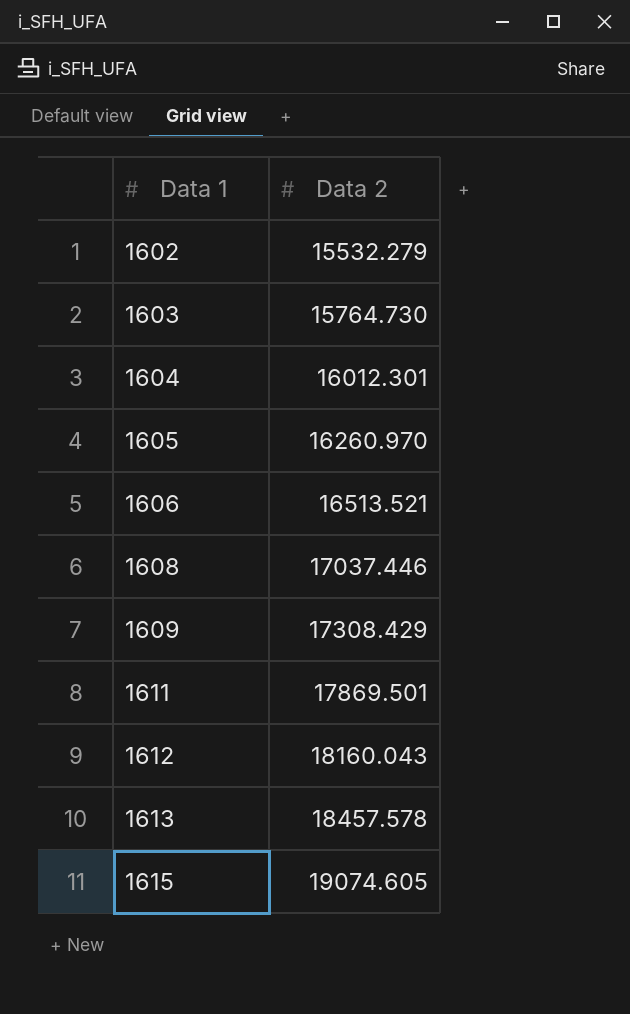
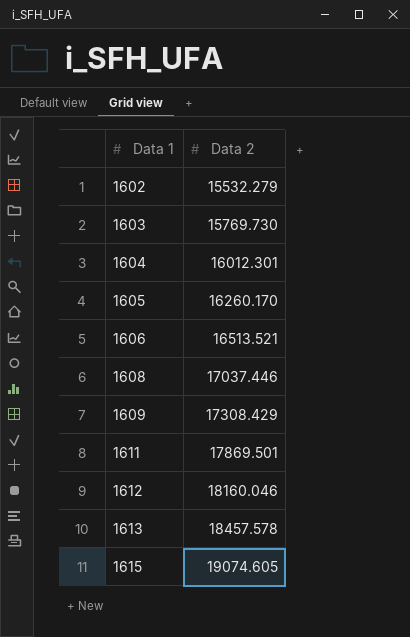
1603 | Data 2: 15764.730 -> 15769.730
1605 | Data 2: 16260.970 -> 16260.170
1612 | Data 2: 18160.043 -> 18160.046

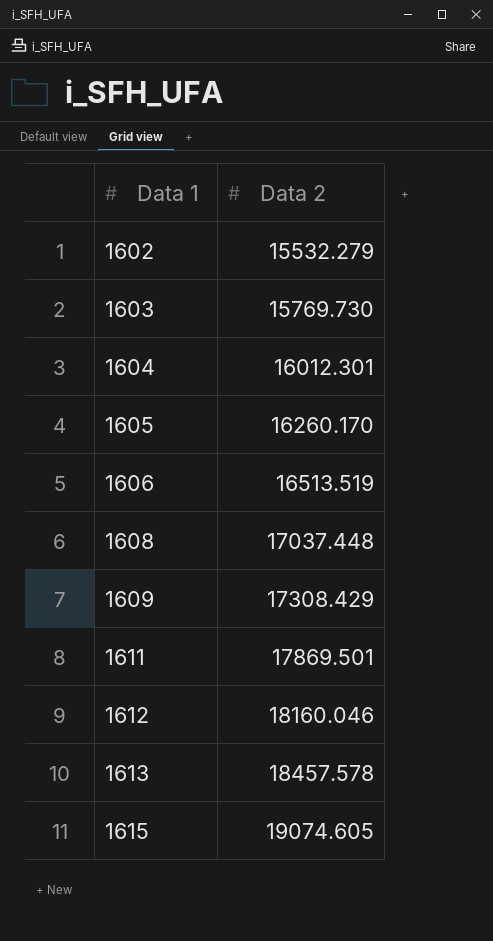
1606 | Data 2: 16513.521 -> 16513.519
1608 | Data 2: 17037.446 -> 17037.448

